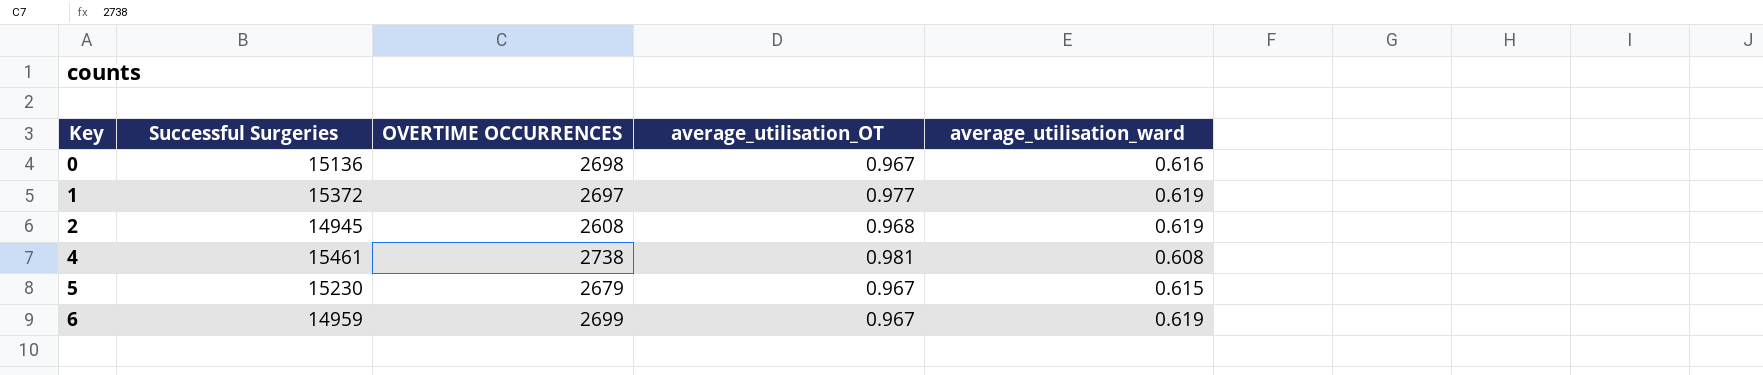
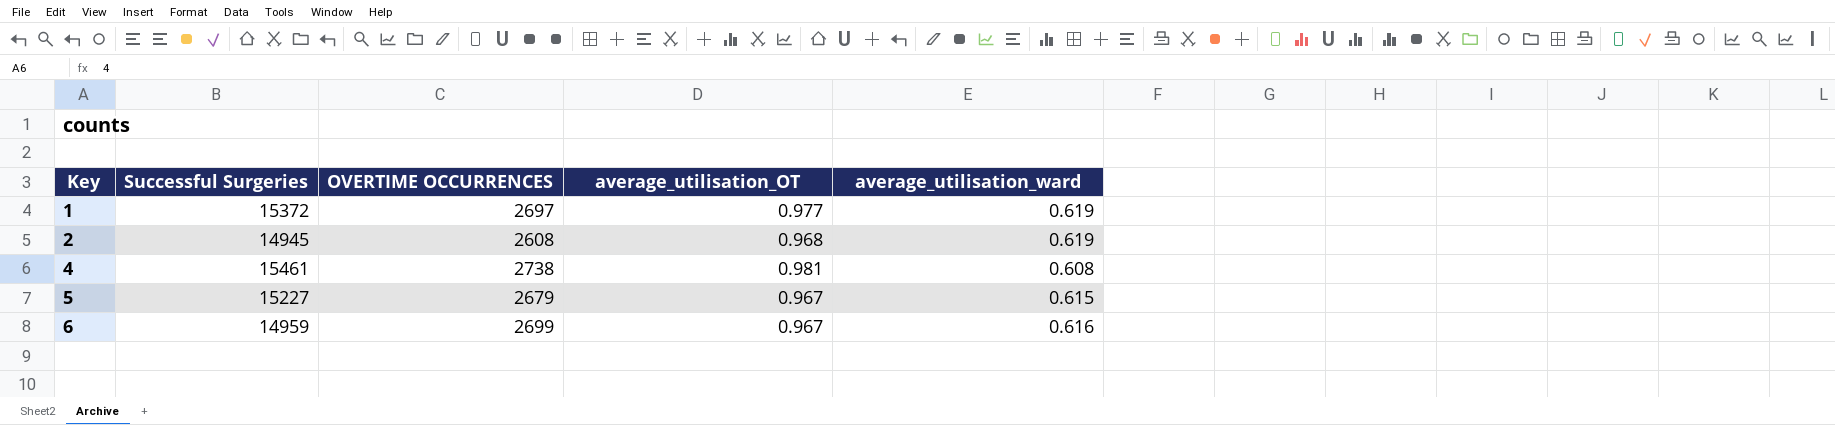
row 0: 15136 | 2698 | 0.967 | 0.616 -> none
5 | Successful Surgeries: 15230 -> 15227
6 | average_utilisation_ward: 0.619 -> 0.616

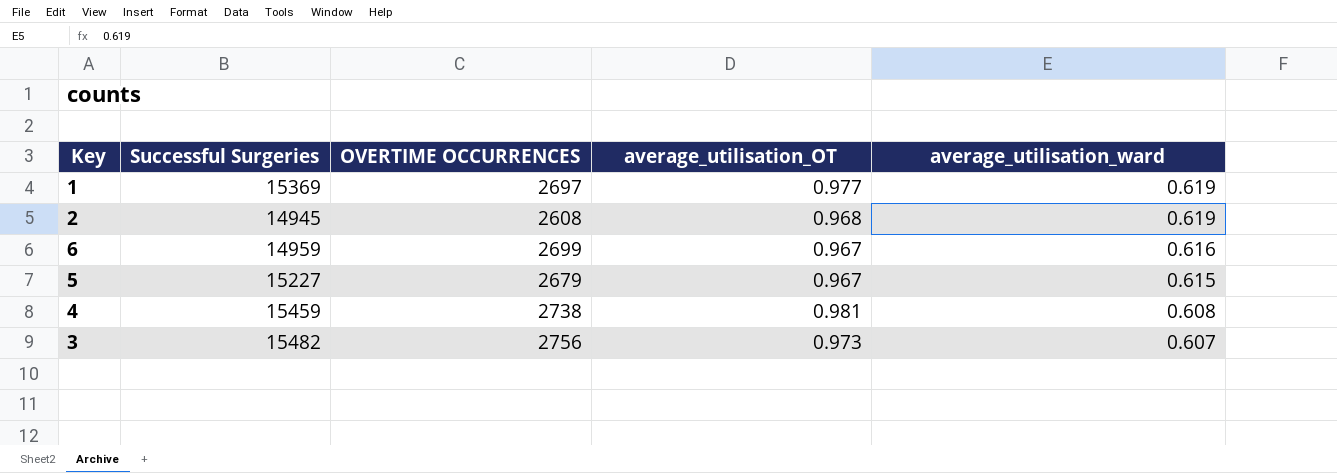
row order: Key ascending -> average_utilisation_ward descending
1 | Successful Surgeries: 15372 -> 15369
4 | Successful Surgeries: 15461 -> 15459
row 3: none -> 15482 | 2756 | 0.973 | 0.607

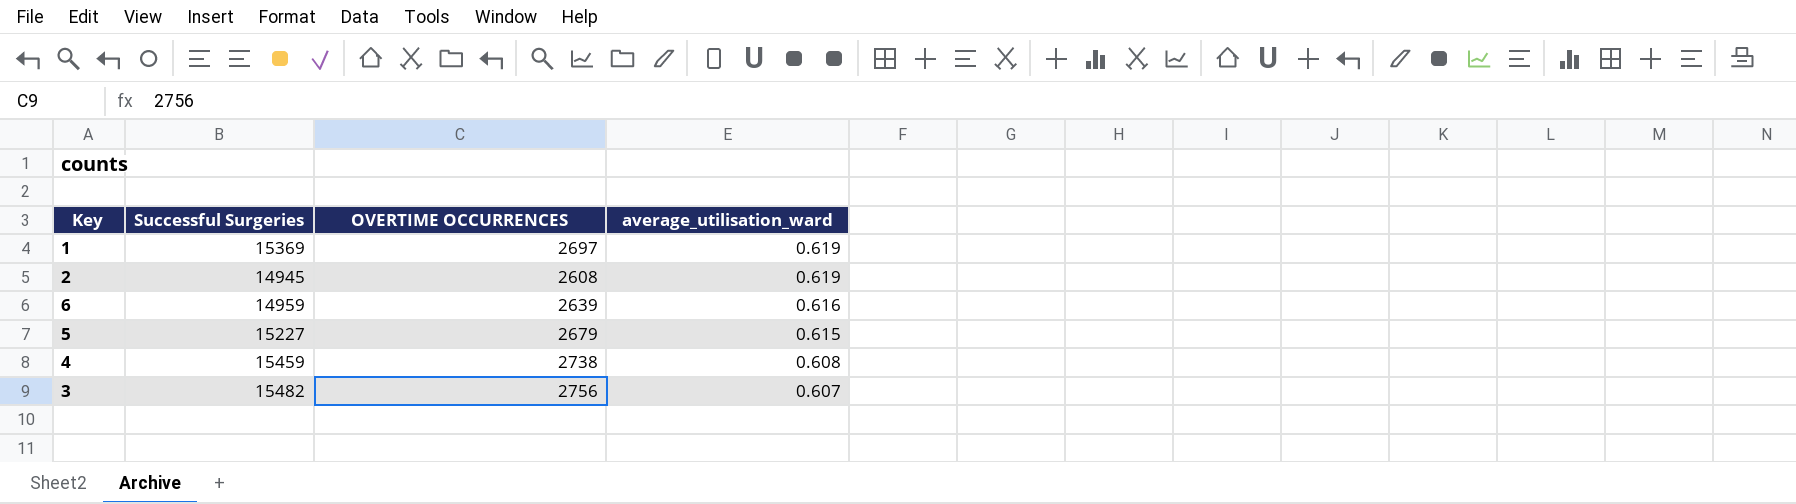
column average_utilisation_OT | position: 4 -> none
6 | OVERTIME OCCURRENCES: 2699 -> 2639

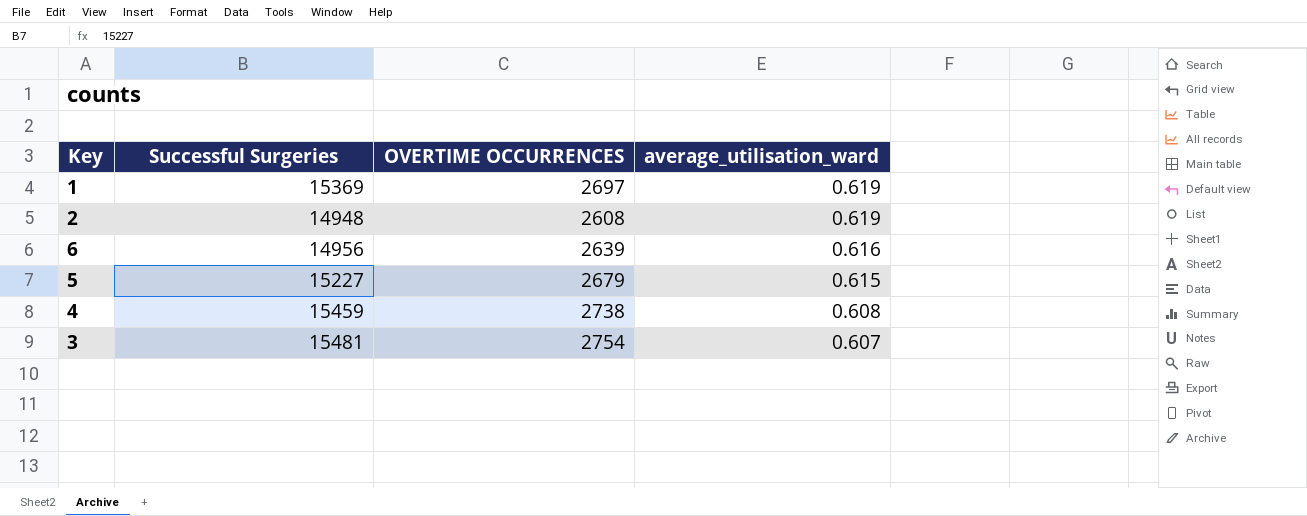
2 | Successful Surgeries: 14945 -> 14948
6 | Successful Surgeries: 14959 -> 14956
3 | Successful Surgeries: 15482 -> 15481
3 | OVERTIME OCCURRENCES: 2756 -> 2754

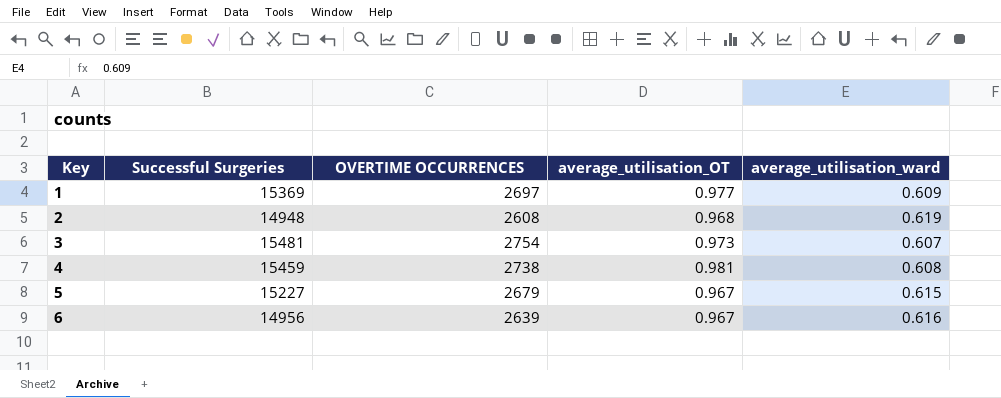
row order: average_utilisation_ward descending -> Key ascending
column average_utilisation_OT | position: none -> 4
1 | average_utilisation_ward: 0.619 -> 0.609

